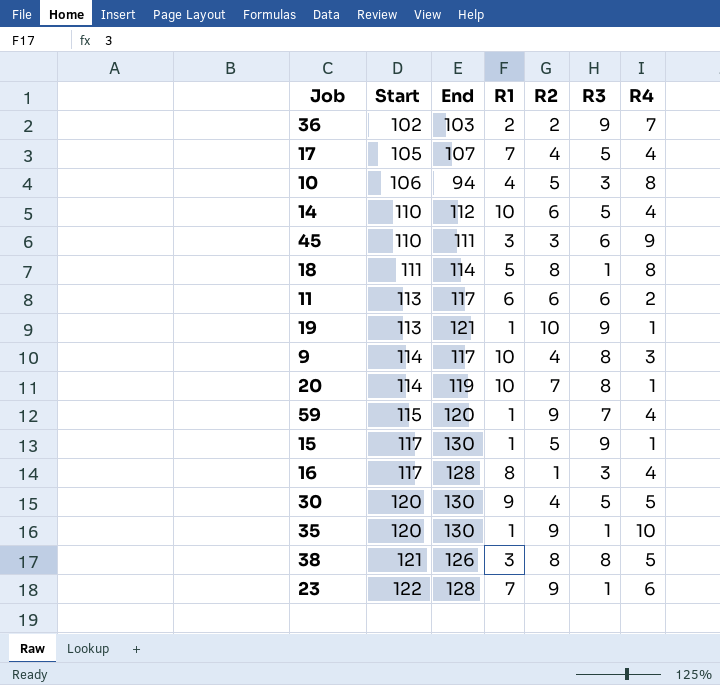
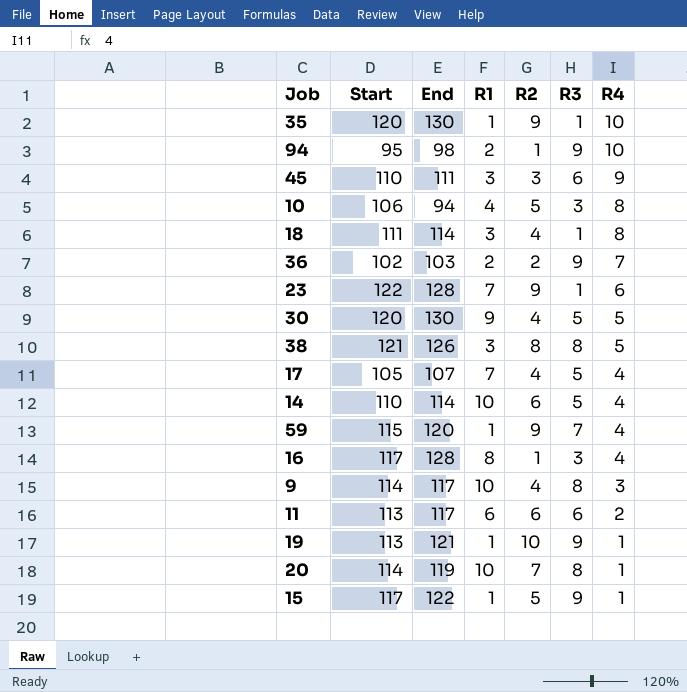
row order: Start ascending -> R4 descending
row 94: none -> 95 | 98 | 2 | 1 | 9 | 10
18 | R1: 5 -> 3
18 | R2: 8 -> 4
14 | End: 112 -> 114
15 | End: 130 -> 122

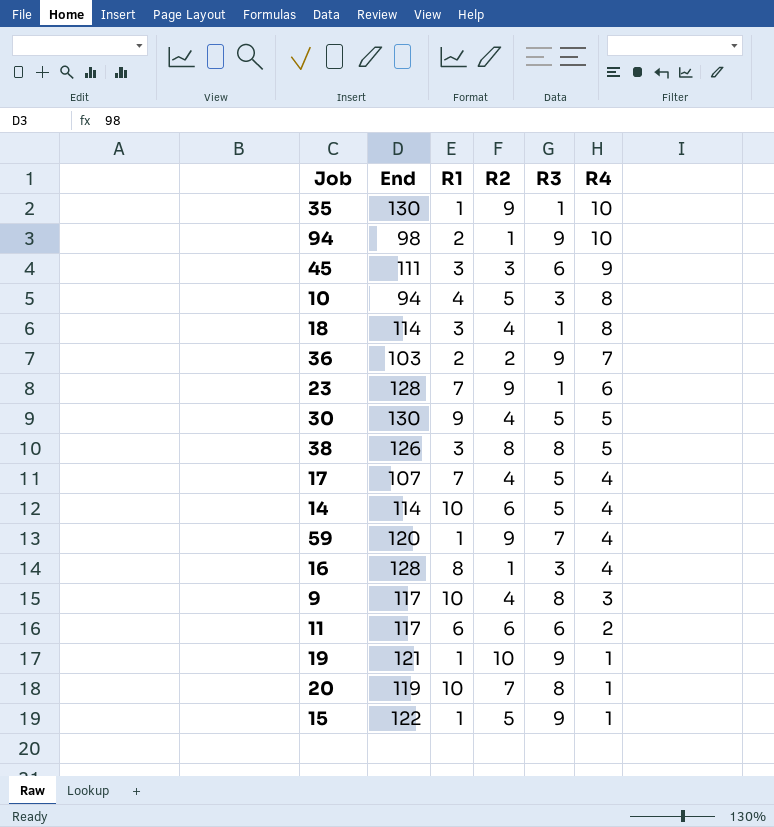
column Start | position: 2 -> none

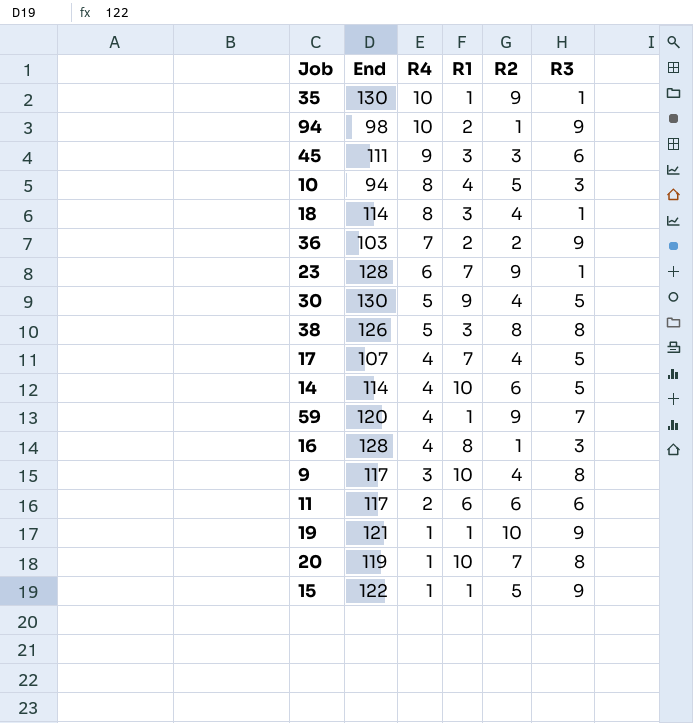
column R4 | position: 6 -> 3

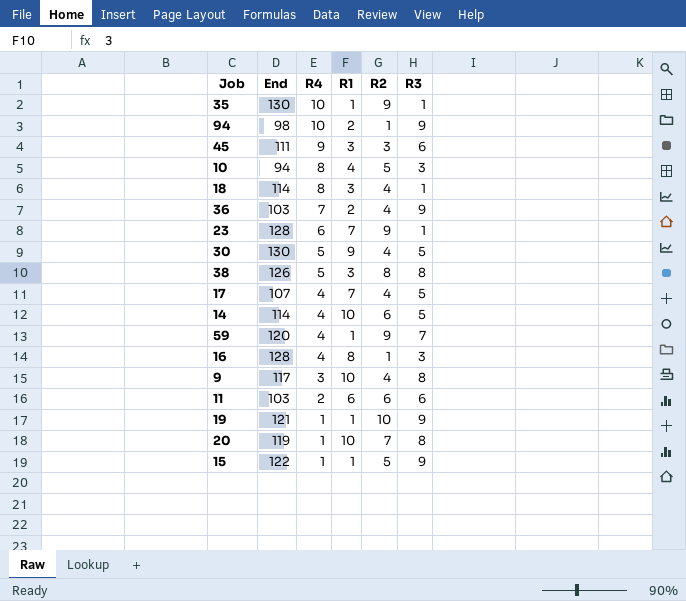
36 | R2: 2 -> 4
11 | End: 117 -> 103

